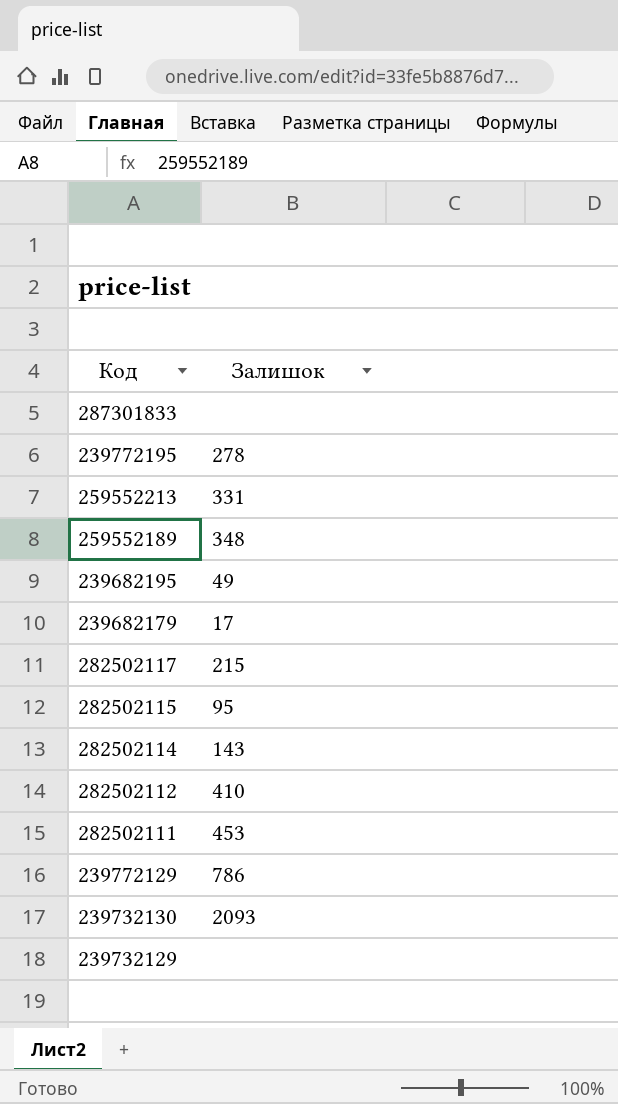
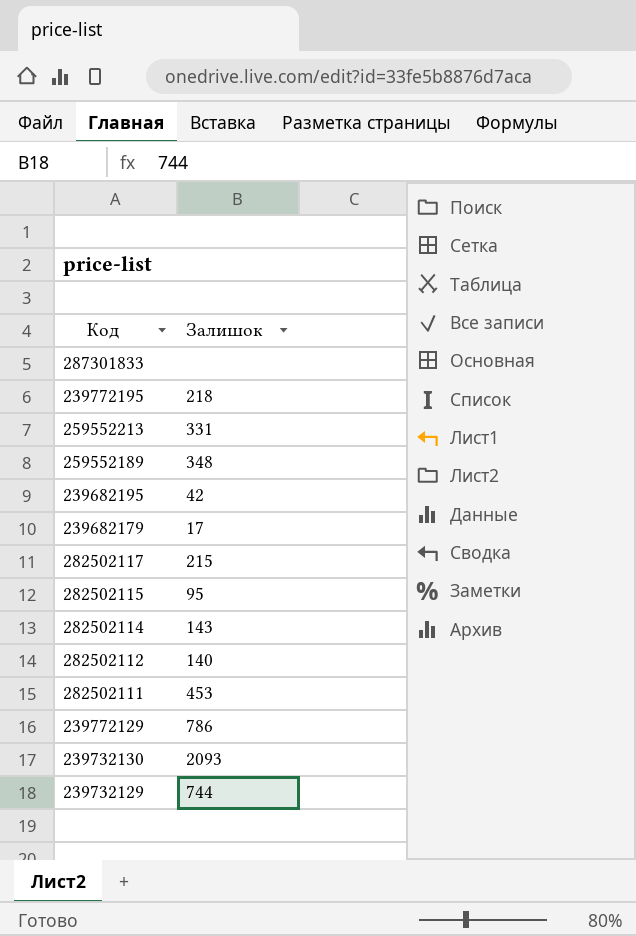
239772195 | Залишок: 278 -> 218
239682195 | Залишок: 49 -> 42
282502112 | Залишок: 410 -> 140
239732129 | Залишок: none -> 744

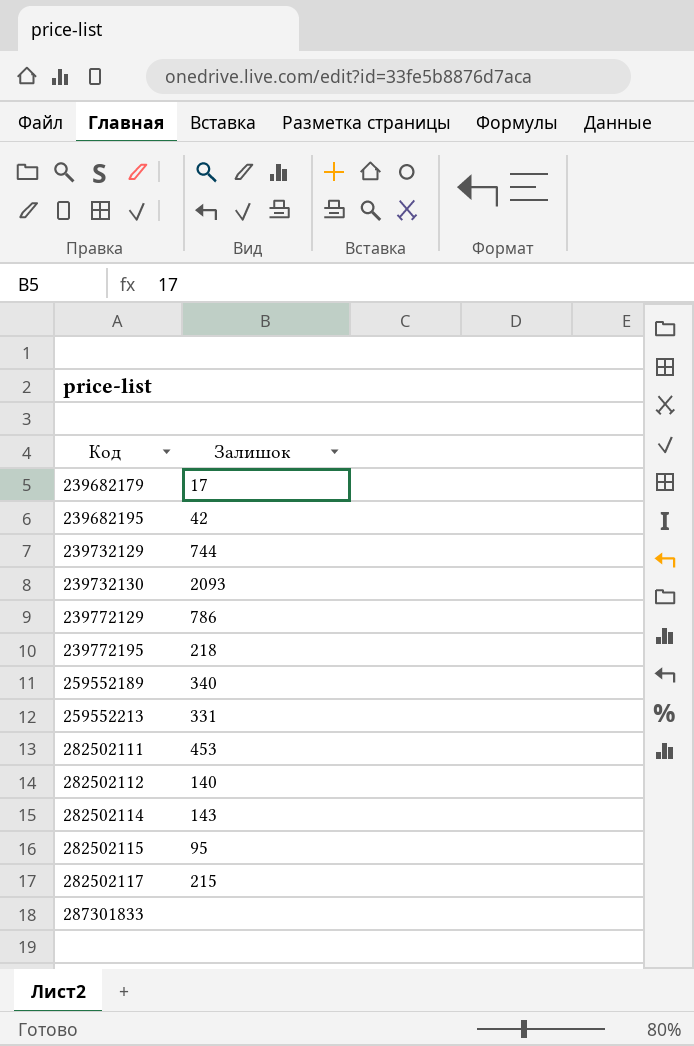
row order: none -> Код ascending
259552189 | Залишок: 348 -> 340

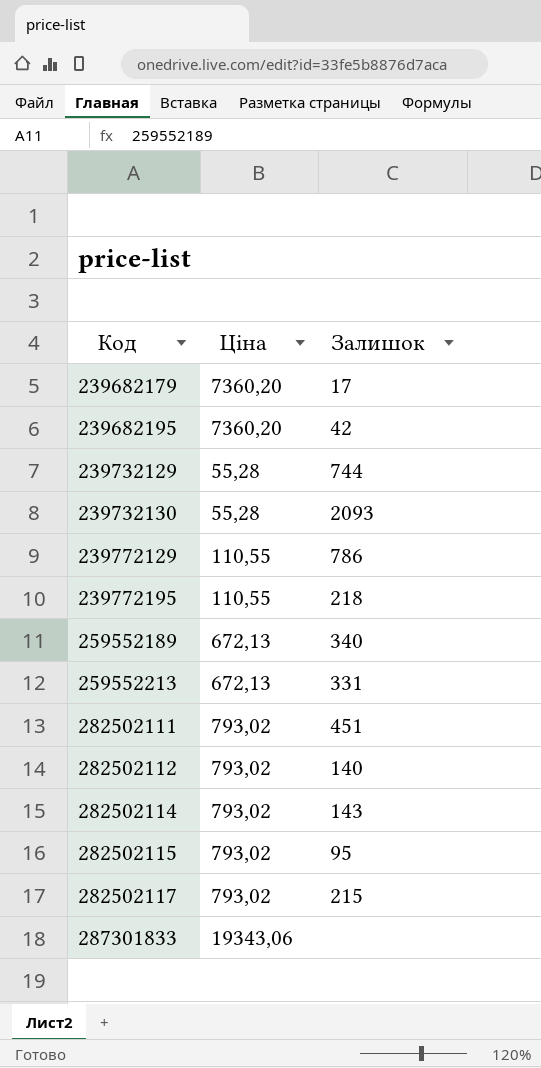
column Ціна | position: none -> 2
282502111 | Залишок: 453 -> 451

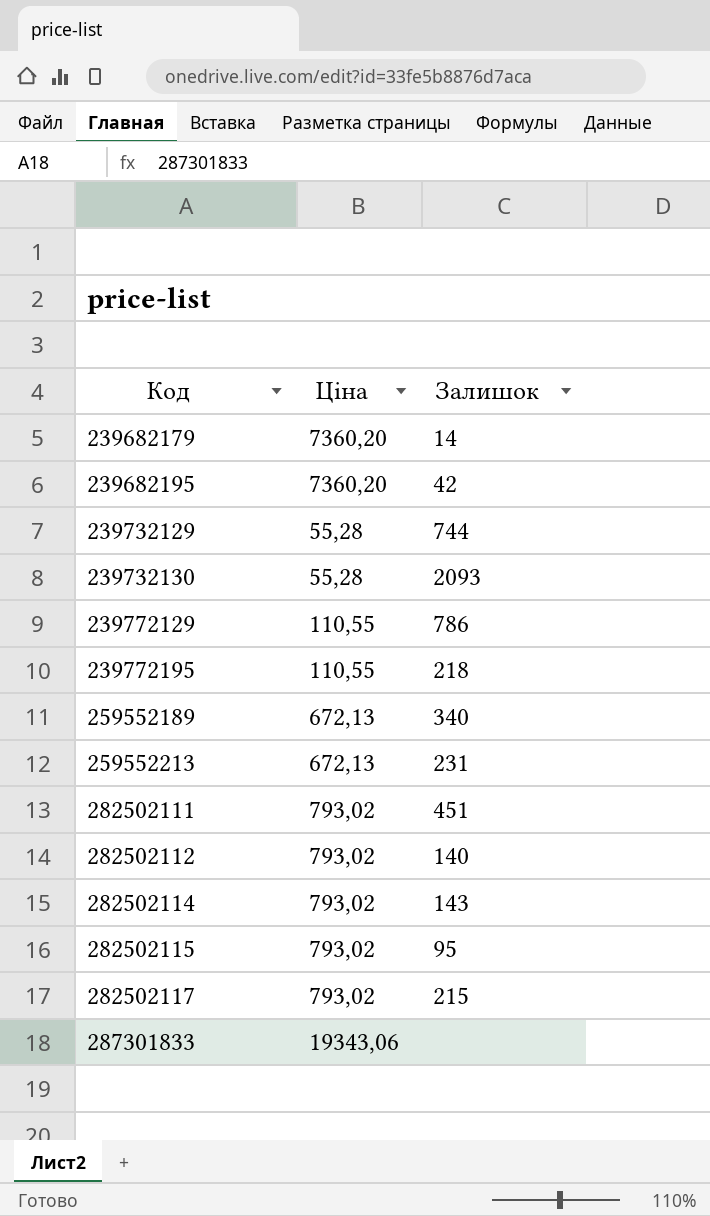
239682179 | Залишок: 17 -> 14
259552213 | Залишок: 331 -> 231

